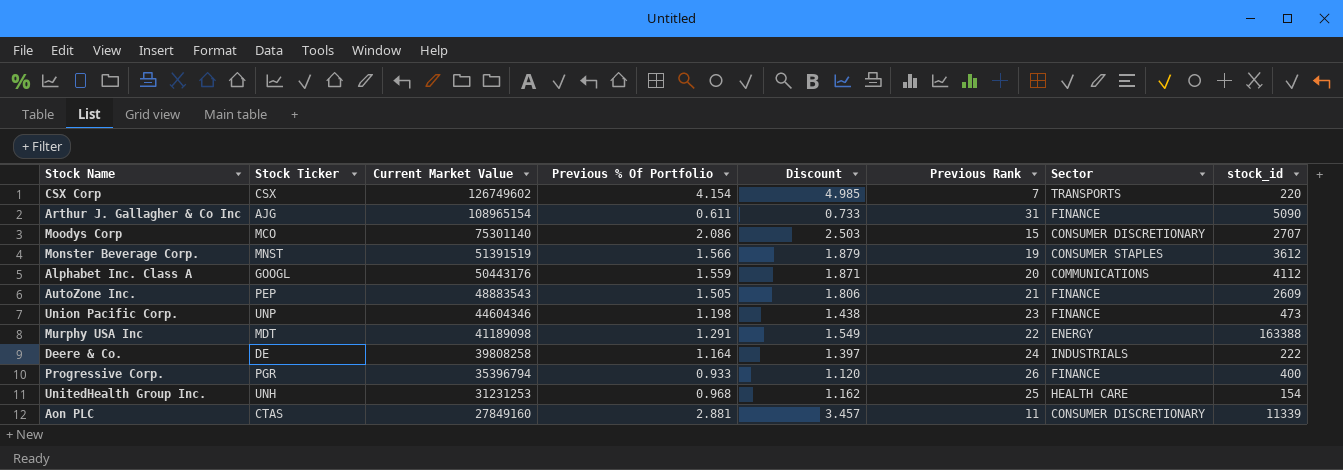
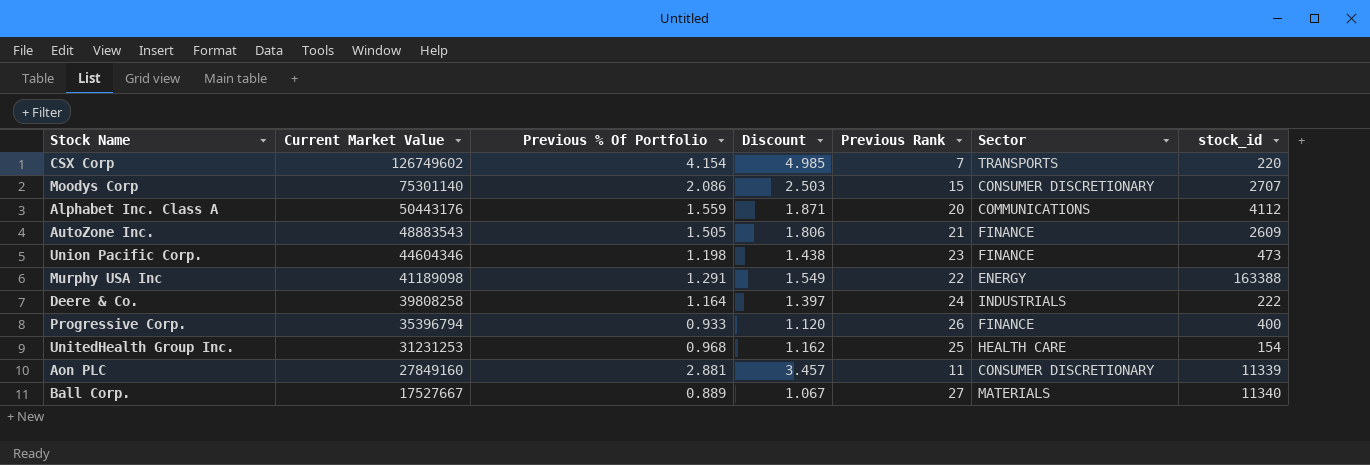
column Stock Ticker | position: 2 -> none
row Arthur J. Gallagher & Co Inc: AJG | 108965154 | 0.611 | 0.733 | 31 | FINANCE | 5090 -> none
row Monster Beverage Corp.: MNST | 51391519 | 1.566 | 1.879 | 19 | CONSUMER STAPLES | 3612 -> none
row Ball Corp.: none -> 17527667 | 0.889 | 1.067 | 27 | MATERIALS | 11340

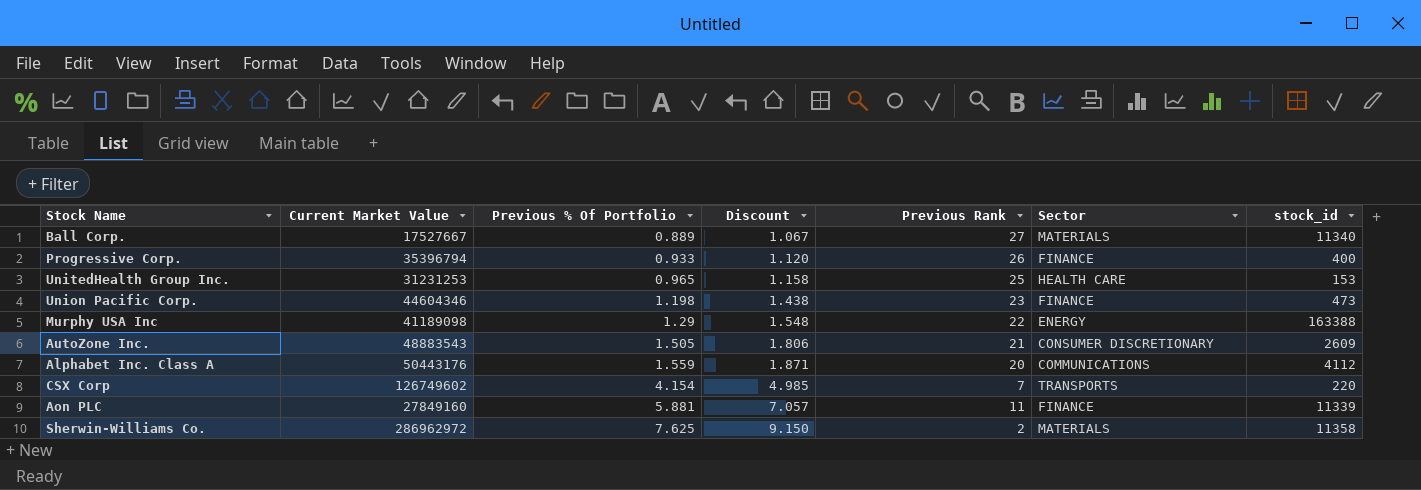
row order: Current Market Value descending -> Previous % Of Portfolio ascending
row Moodys Corp: 75301140 | 2.086 | 2.503 | 15 | CONSUMER DISCRETIONARY | 2707 -> none
row Deere & Co.: 39808258 | 1.164 | 1.397 | 24 | INDUSTRIALS | 222 -> none
UnitedHealth Group Inc. | Previous % Of Portfolio: 0.968 -> 0.965
UnitedHealth Group Inc. | Discount: 1.162 -> 1.158
UnitedHealth Group Inc. | stock_id: 154 -> 153
Murphy USA Inc | Previous % Of Portfolio: 1.291 -> 1.29
Murphy USA Inc | Discount: 1.549 -> 1.548
AutoZone Inc. | Sector: FINANCE -> CONSUMER DISCRETIONARY
Aon PLC | Previous % Of Portfolio: 2.881 -> 5.881
Aon PLC | Discount: 3.457 -> 7.057
Aon PLC | Sector: CONSUMER DISCRETIONARY -> FINANCE
row Sherwin-Williams Co.: none -> 286962972 | 7.625 | 9.150 | 2 | MATERIALS | 11358

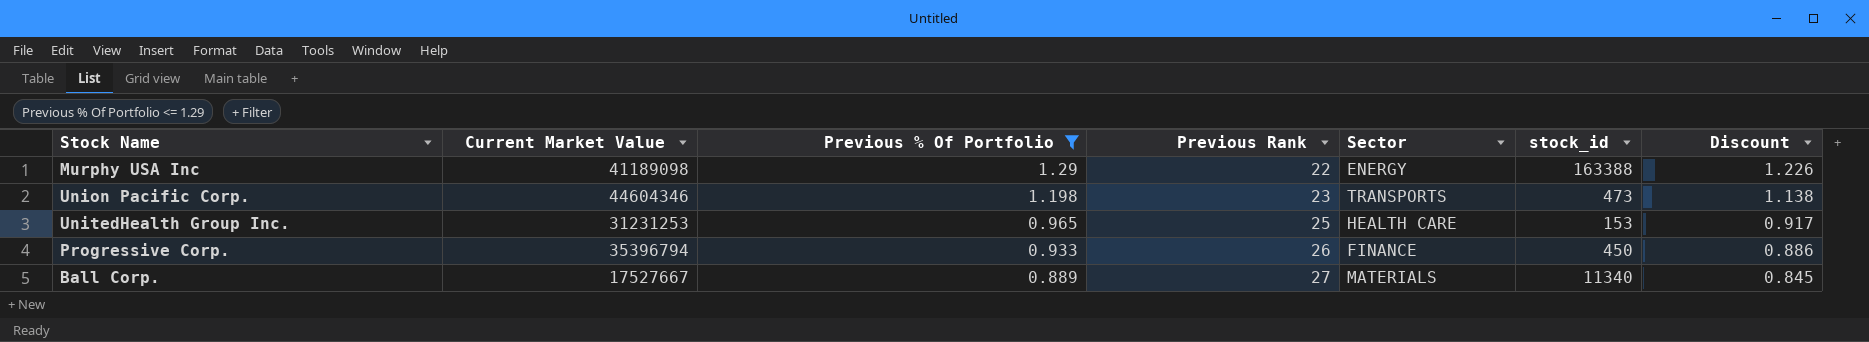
filter: none -> Previous % Of Portfolio <= 1.29
row order: Previous % Of Portfolio ascending -> Previous % Of Portfolio descending
column Discount | formula: [Previous % Of Portfolio] * 1.2 -> [Previous % Of Portfolio] * 0.95
column Discount | position: 4 -> 7
Union Pacific Corp. | Sector: FINANCE -> TRANSPORTS
Progressive Corp. | stock_id: 400 -> 450

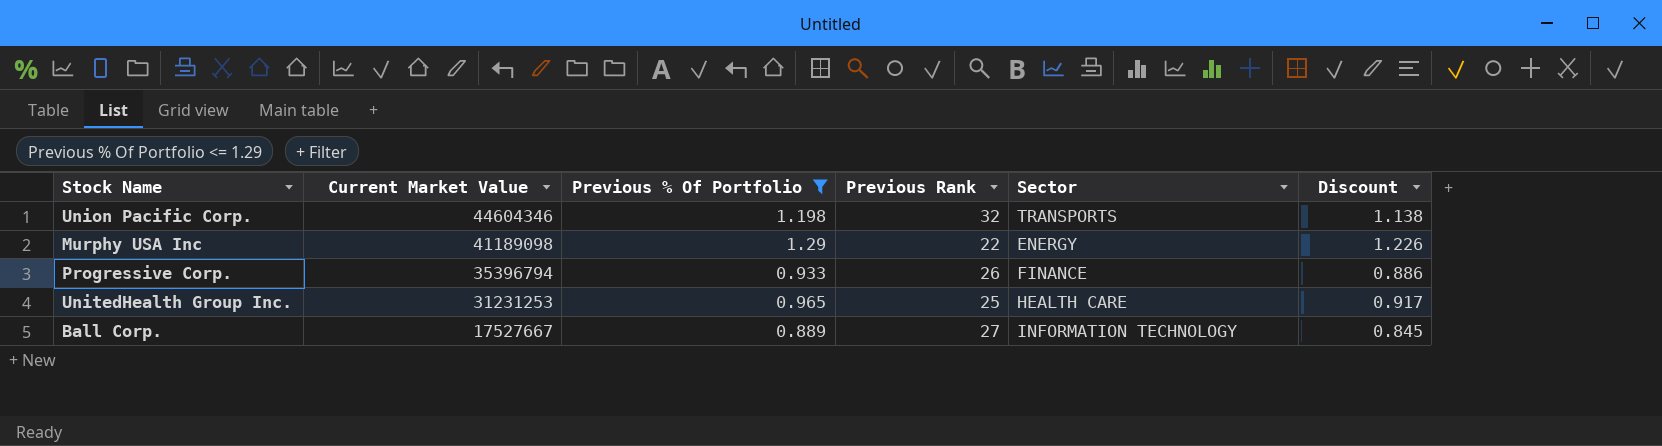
row order: Previous % Of Portfolio descending -> Current Market Value descending
column stock_id | position: 6 -> none
Union Pacific Corp. | Previous Rank: 23 -> 32
Ball Corp. | Sector: MATERIALS -> INFORMATION TECHNOLOGY

